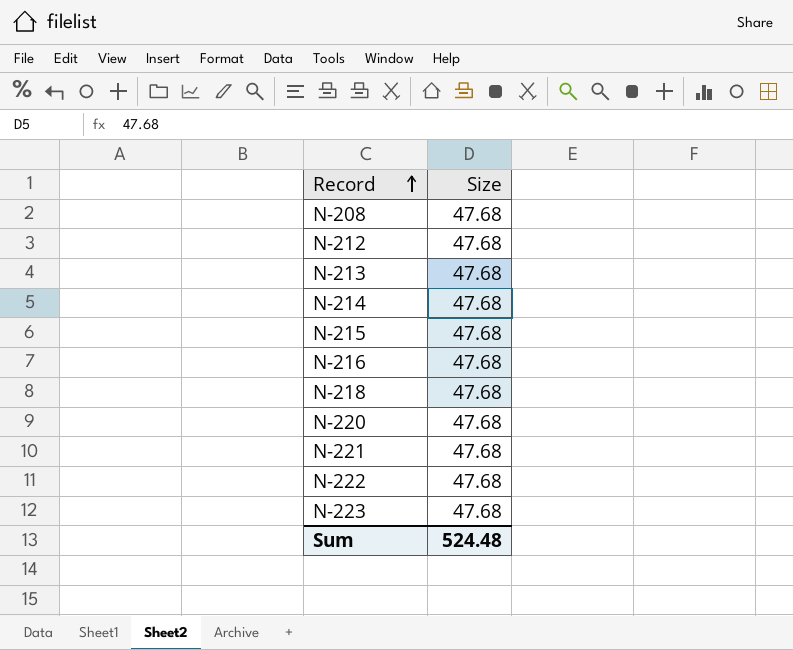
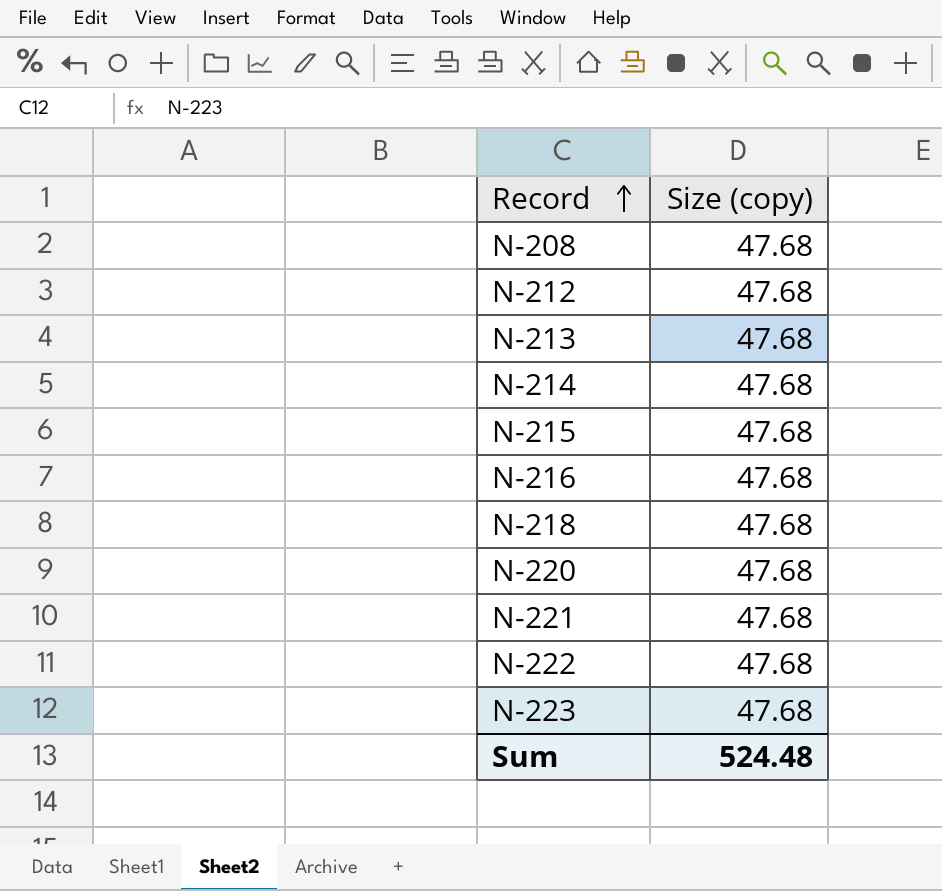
column name: Size -> Size (copy)

